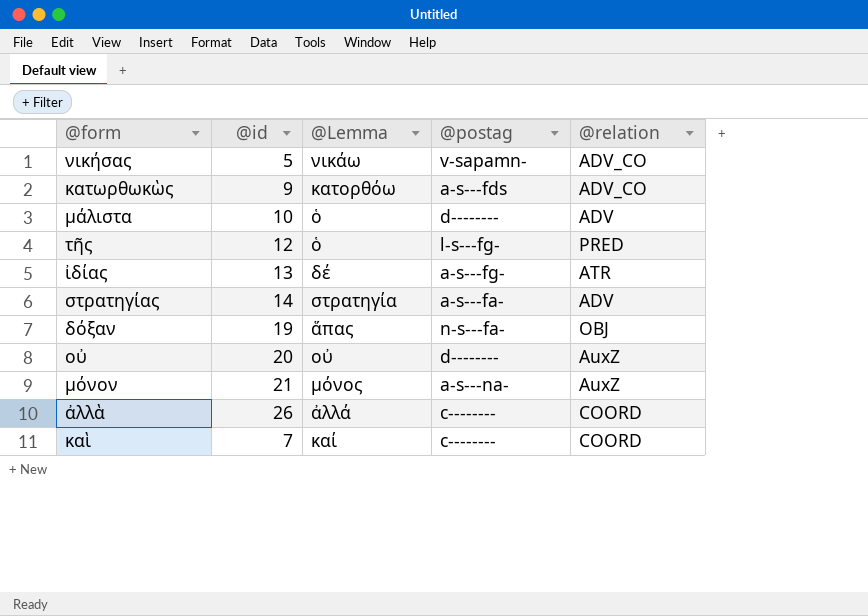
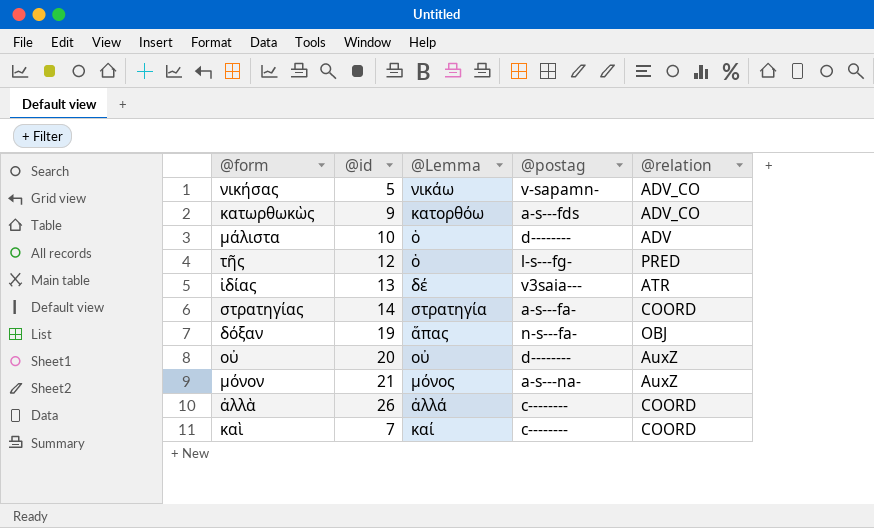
ἰδίας | @postag: a-s---fg- -> v3saia---
στρατηγίας | @relation: ADV -> COORD

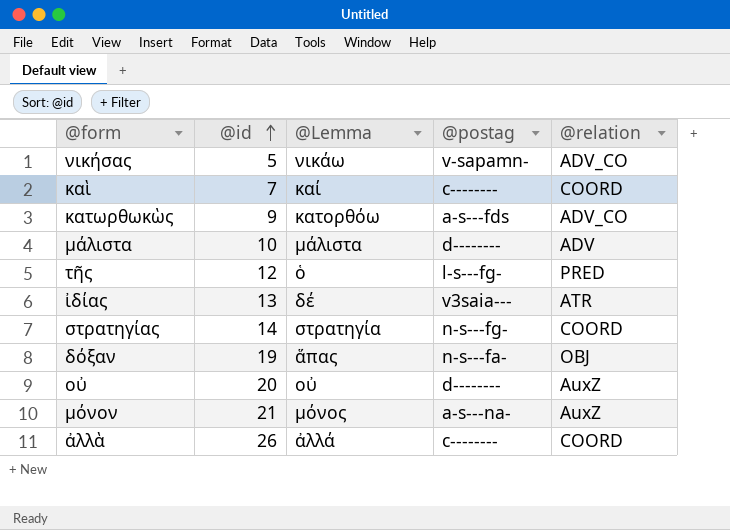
row order: none -> @id ascending
μάλιστα | @Lemma: ὁ -> μάλιστα
στρατηγίας | @postag: a-s---fa- -> n-s---fg-

